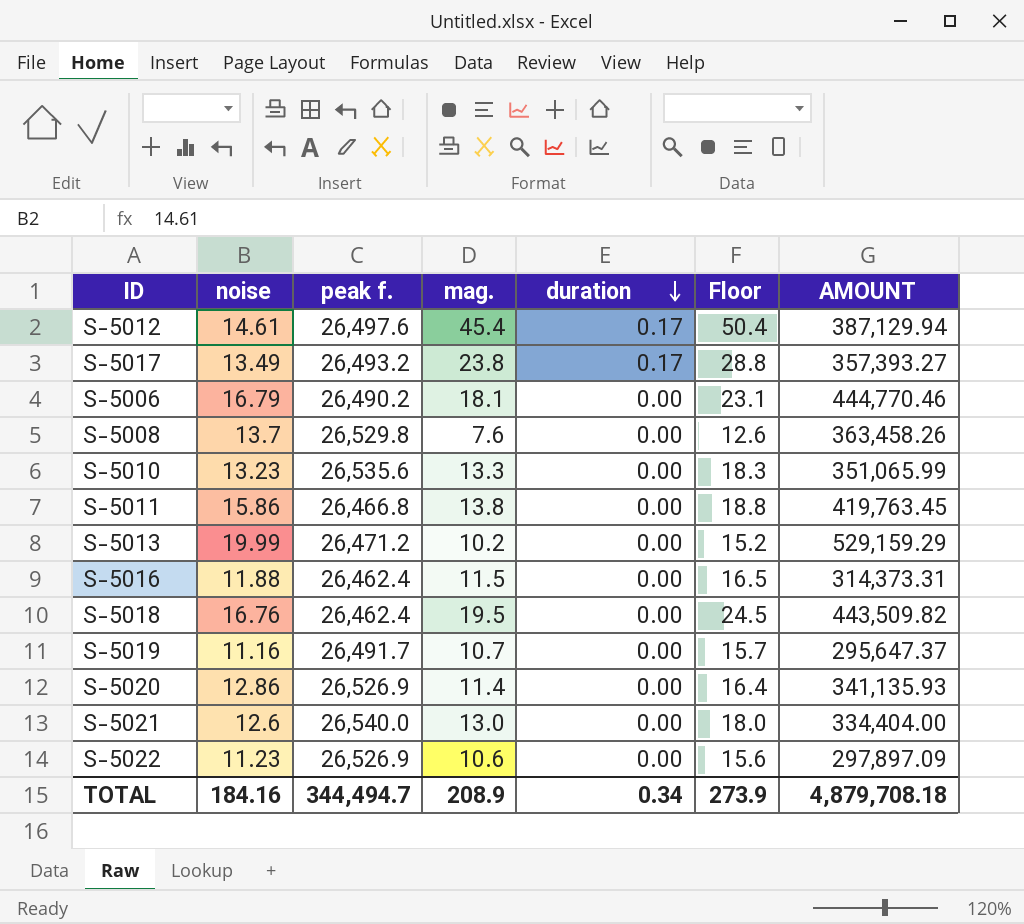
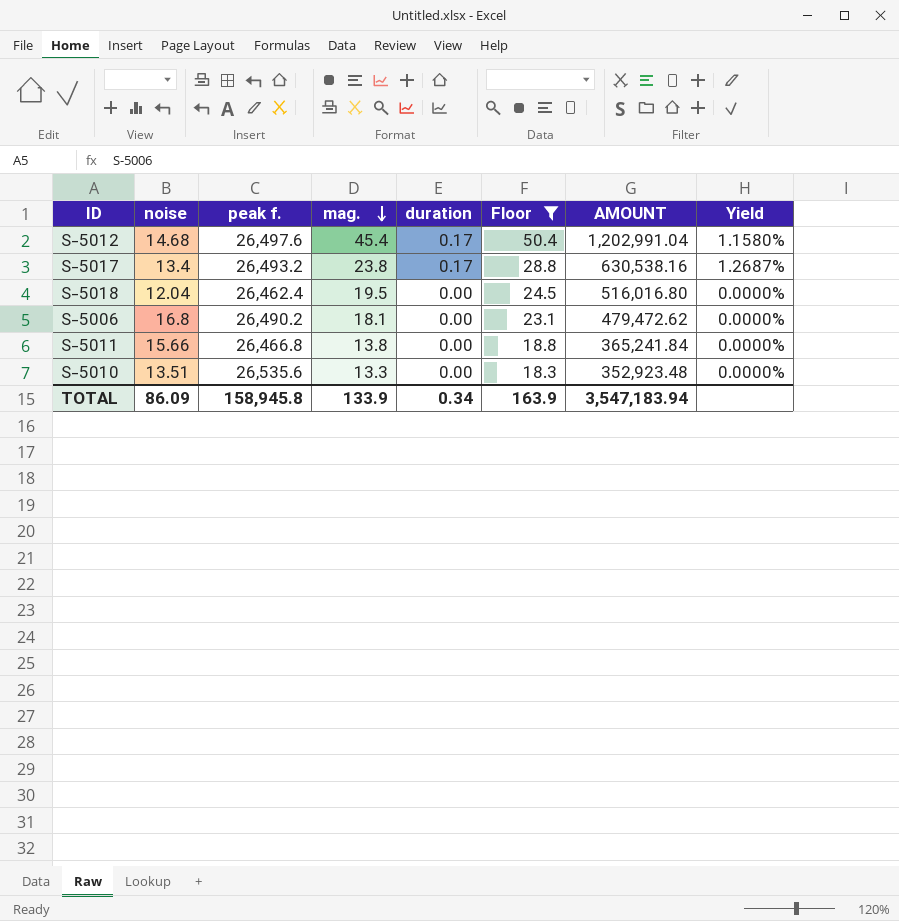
filter: none -> Floor >= 18.3
row order: duration descending -> mag. descending
column AMOUNT | formula: [noise] * [peak f.] -> [peak f.] * [mag.]
column Yield | formula: none -> [duration] / [noise]
S-5012 | noise: 14.61 -> 14.68
S-5017 | noise: 13.49 -> 13.4
S-5018 | noise: 16.76 -> 12.04
S-5006 | noise: 16.79 -> 16.8
S-5011 | noise: 15.86 -> 15.66
S-5010 | noise: 13.23 -> 13.51
TOTAL | noise: 184.16 -> 86.09
TOTAL | peak f.: 344,494.7 -> 158,945.8
TOTAL | mag.: 208.9 -> 133.9
TOTAL | Floor: 273.9 -> 163.9
TOTAL | AMOUNT: 4,879,708.18 -> 3,547,183.94

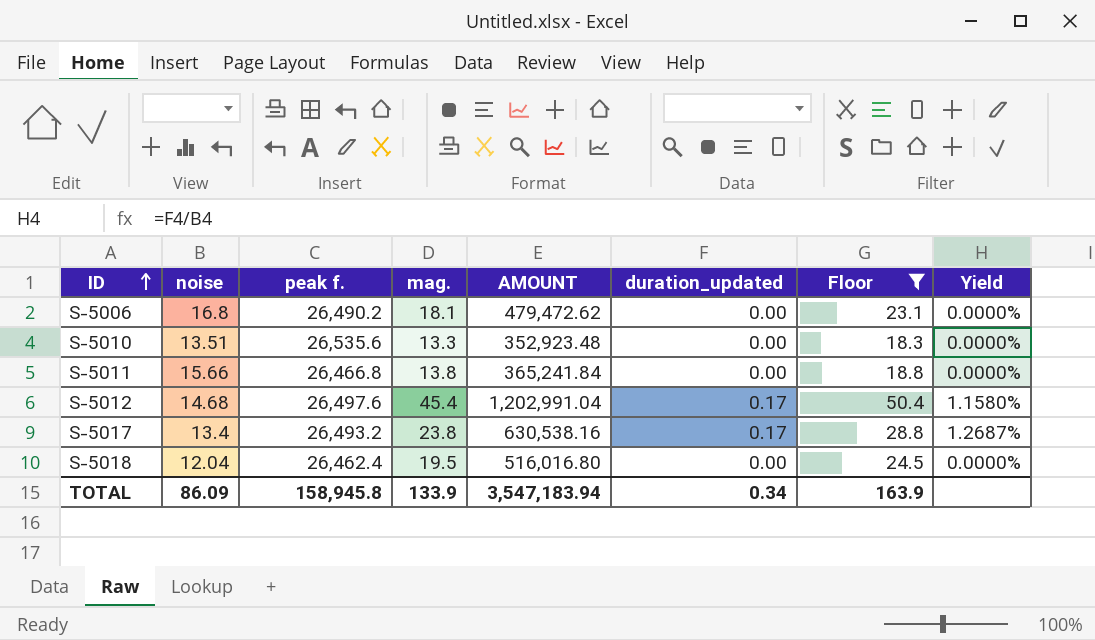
row order: mag. descending -> ID ascending
column AMOUNT | position: 7 -> 5
column name: duration -> duration_updated

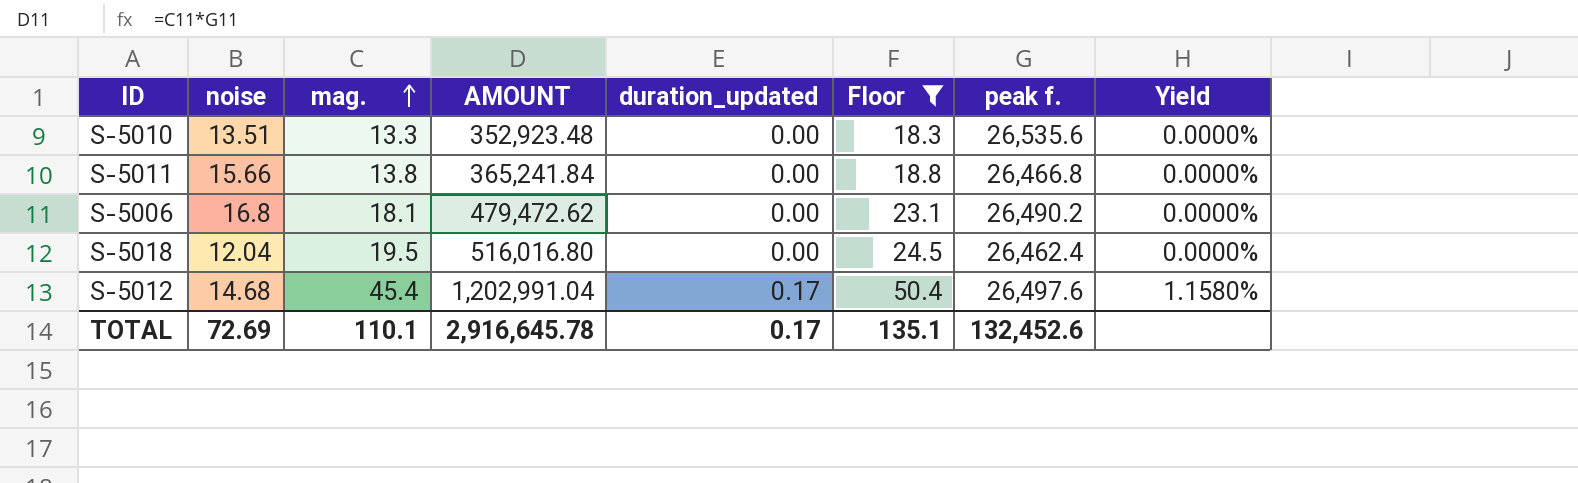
row order: ID ascending -> mag. ascending
column peak f. | position: 3 -> 7
row S-5017: 13.4 | 26,493.2 | 23.8 | 630,538.16 | 0.17 | 28.8 | 1.2687% -> none
TOTAL | noise: 86.09 -> 72.69
TOTAL | mag.: 133.9 -> 110.1
TOTAL | AMOUNT: 3,547,183.94 -> 2,916,645.78
TOTAL | duration_updated: 0.34 -> 0.17
TOTAL | Floor: 163.9 -> 135.1
TOTAL | peak f.: 158,945.8 -> 132,452.6

